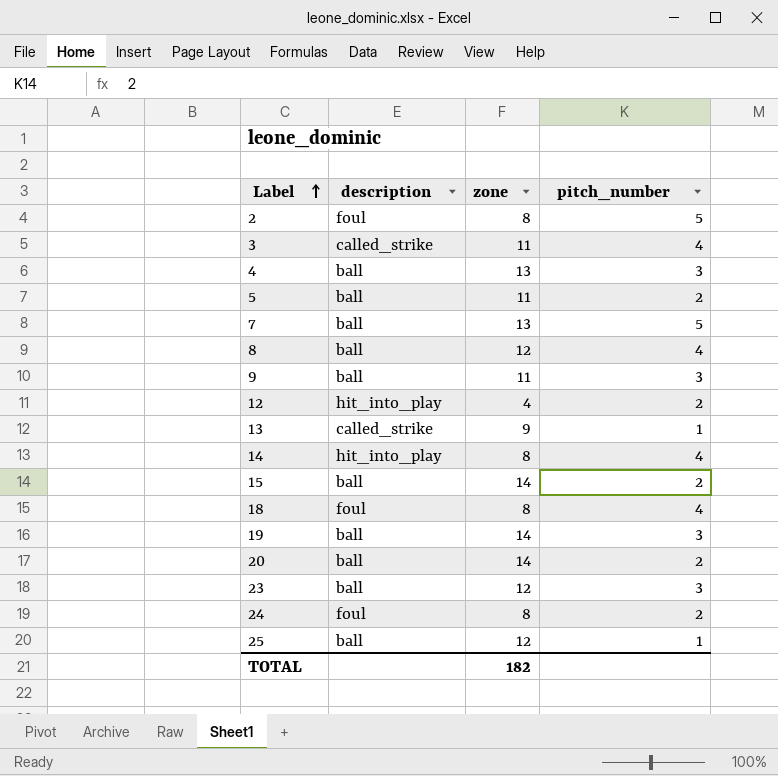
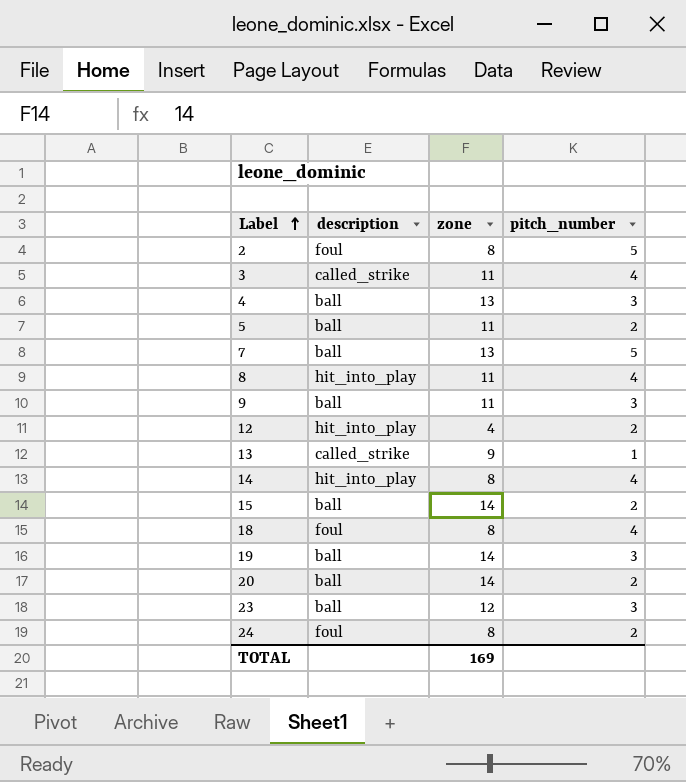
row 25: ball | 12 | 1 -> none
8 | description: ball -> hit_into_play
8 | zone: 12 -> 11
TOTAL | zone: 182 -> 169

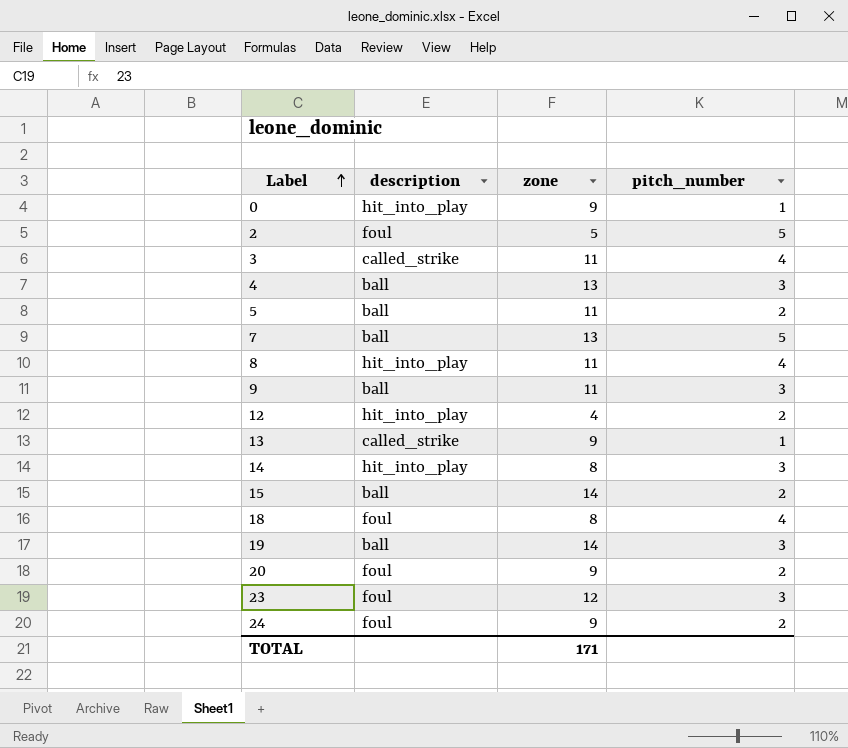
row 0: none -> hit_into_play | 9 | 1
2 | zone: 8 -> 5
14 | pitch_number: 4 -> 3
20 | description: ball -> foul
20 | zone: 14 -> 9
23 | description: ball -> foul
24 | zone: 8 -> 9
TOTAL | zone: 169 -> 171

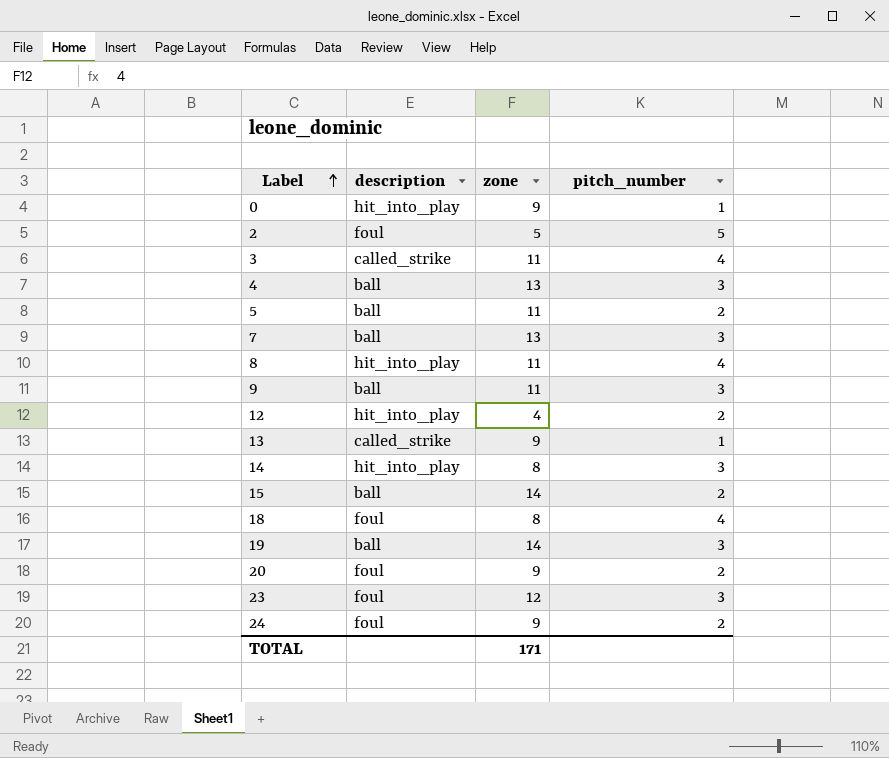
7 | pitch_number: 5 -> 3

